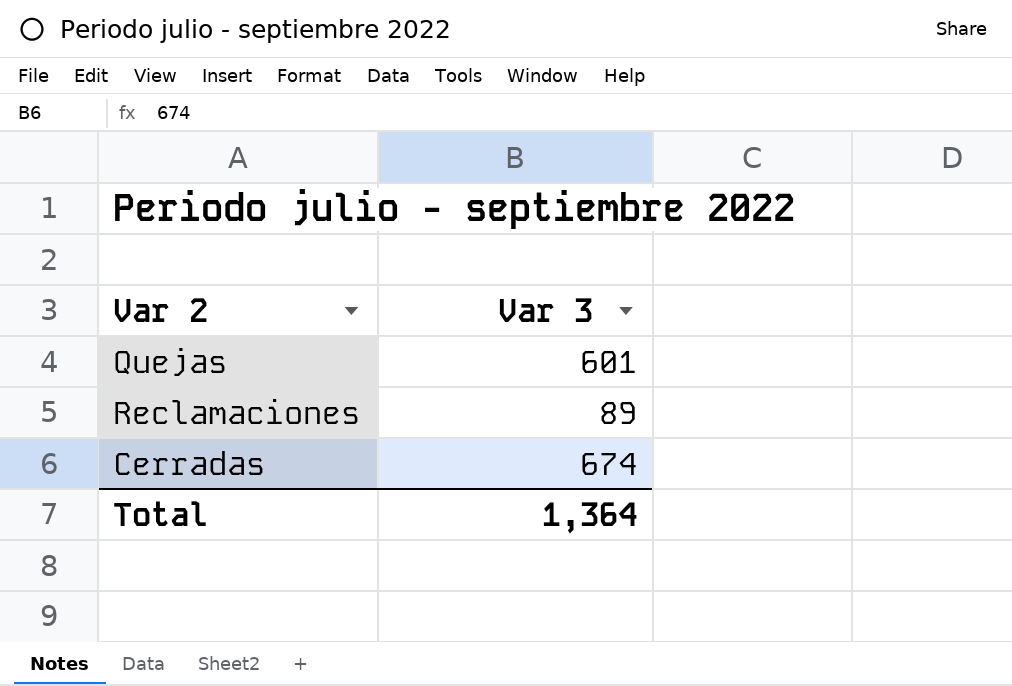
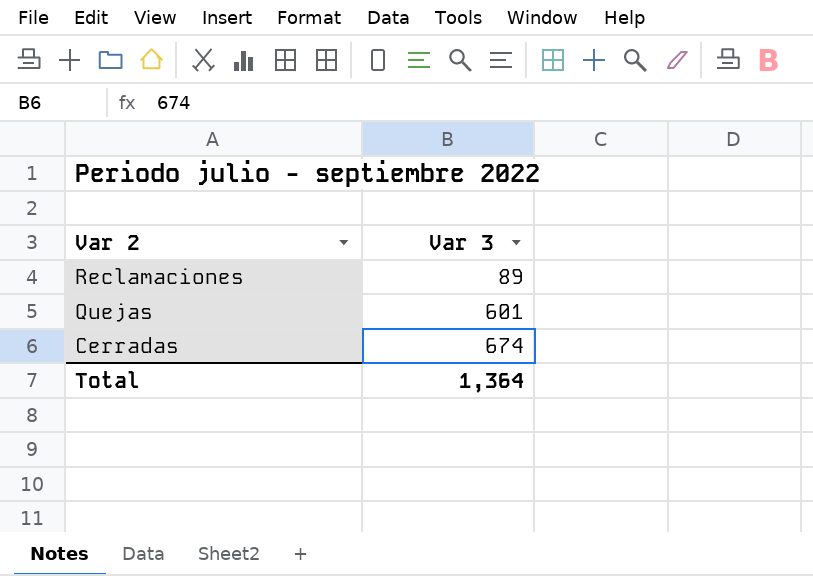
row order: none -> Var 2 descending

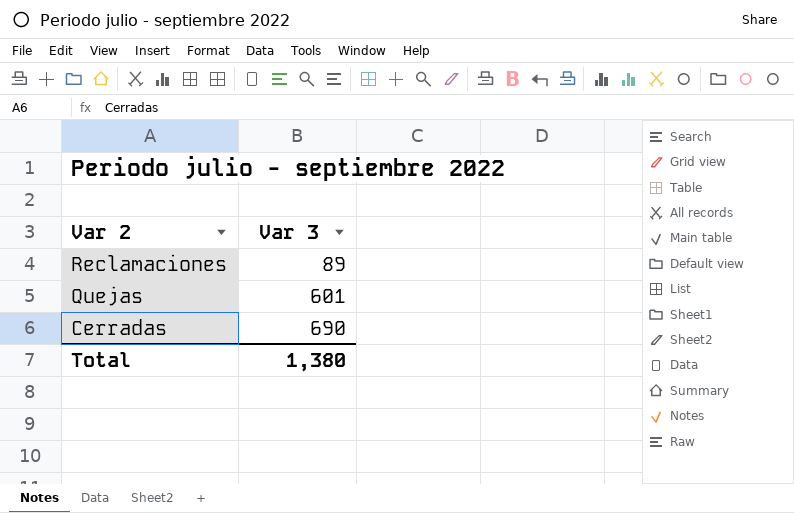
Cerradas | Var 3: 674 -> 690
Total | Var 3: 1,364 -> 1,380

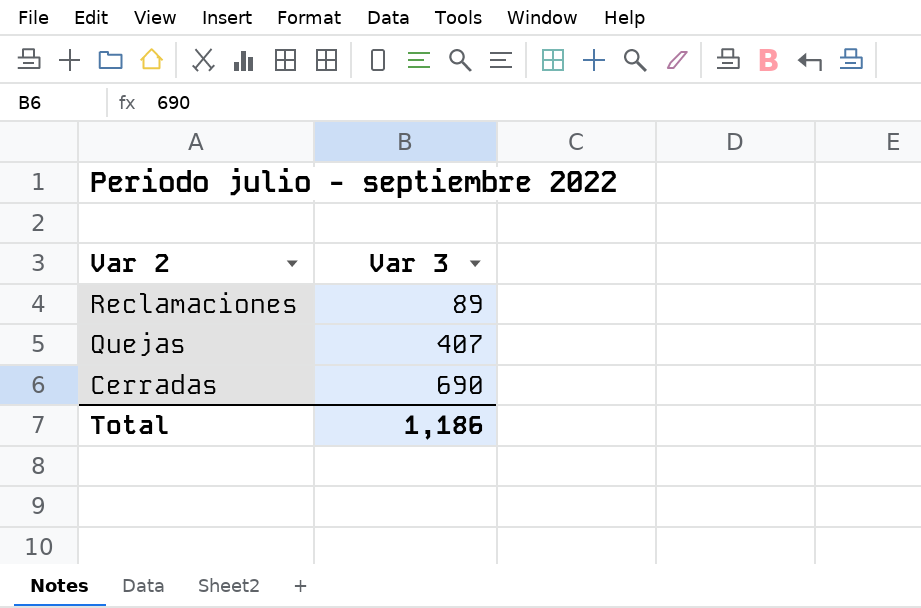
Quejas | Var 3: 601 -> 407
Total | Var 3: 1,380 -> 1,186

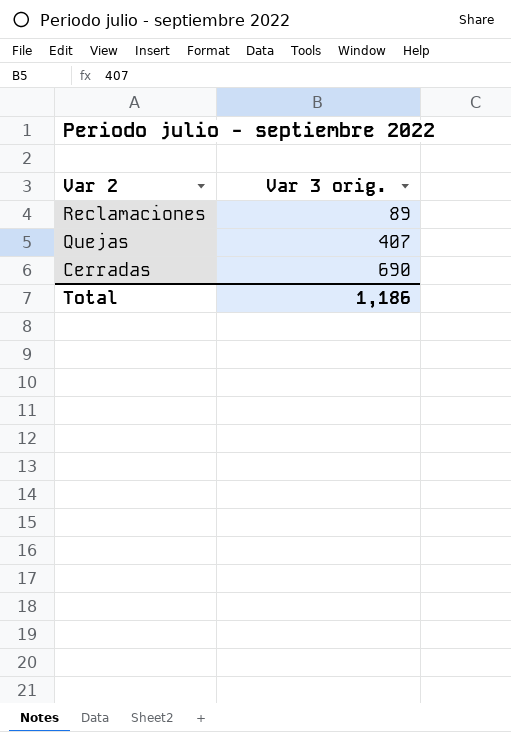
column name: Var 3 -> Var 3 orig.

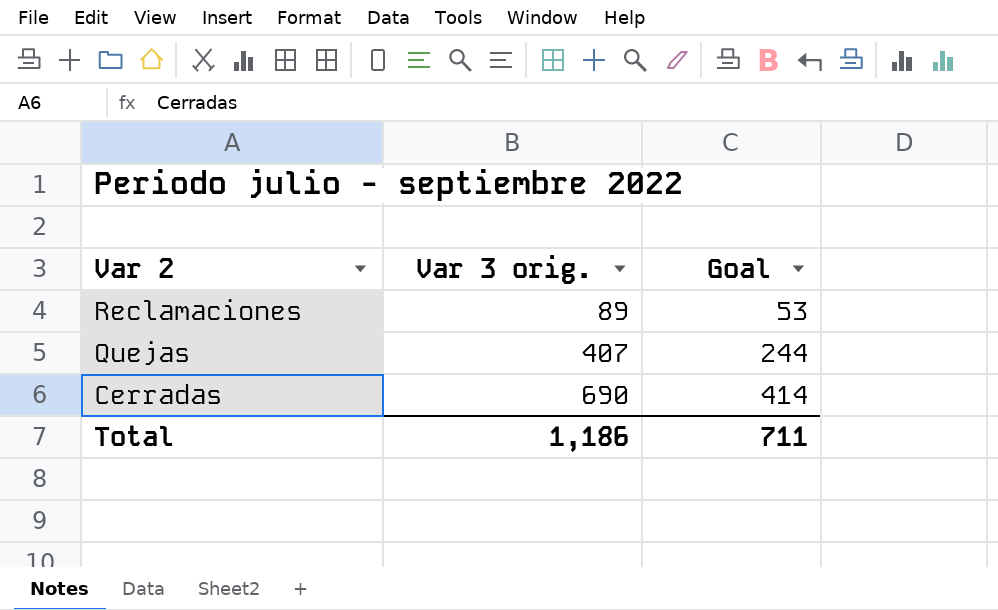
column Goal | formula: none -> [Var 3 orig.] * 0.6

